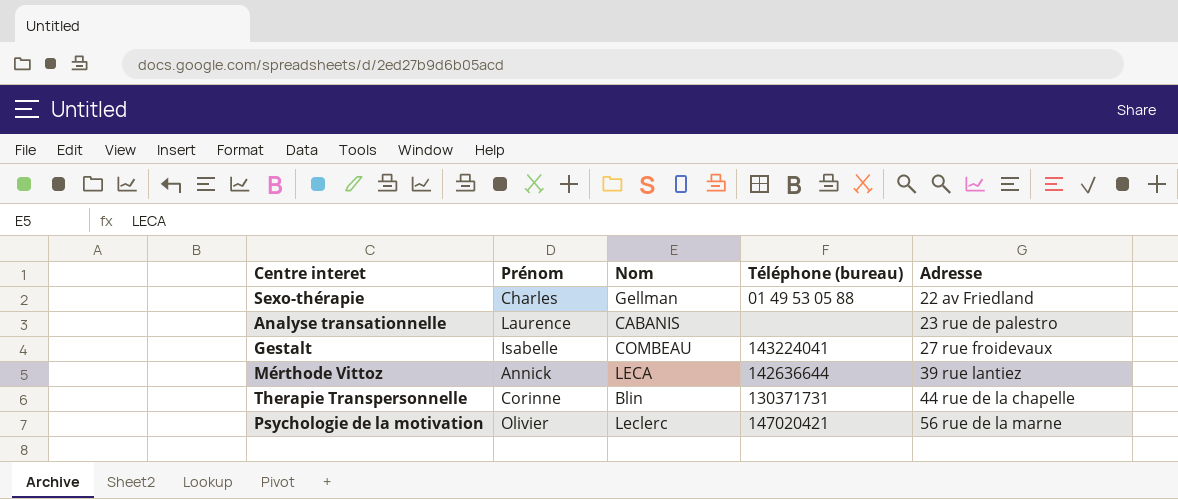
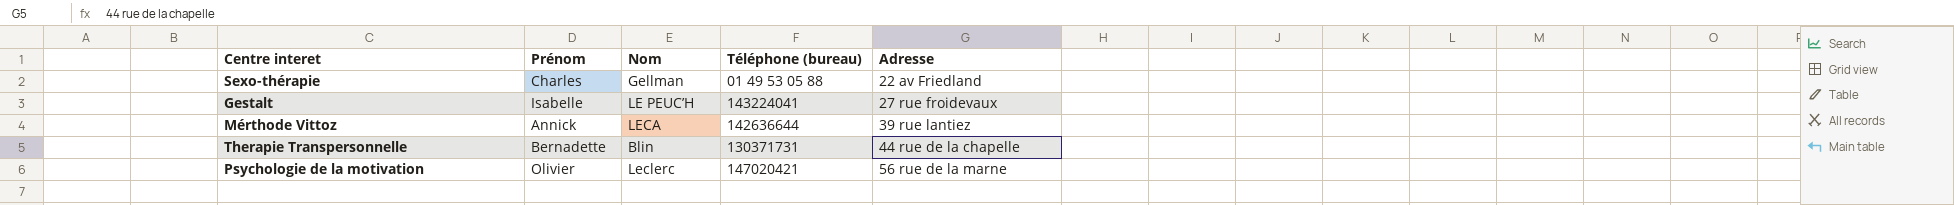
row Analyse transationnelle: Laurence | CABANIS | none | 23 rue de palestro -> none
Gestalt | Nom: COMBEAU -> LE PEUC’H
Therapie Transpersonnelle | Prénom: Corinne -> Bernadette

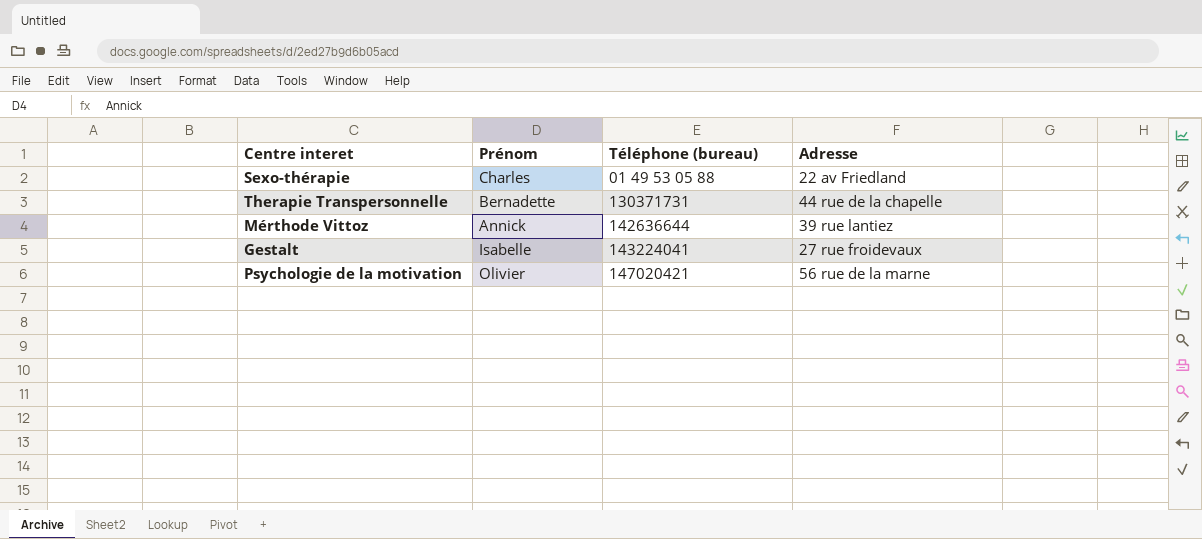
row order: Adresse ascending -> Téléphone (bureau) ascending
column Nom | position: 3 -> none

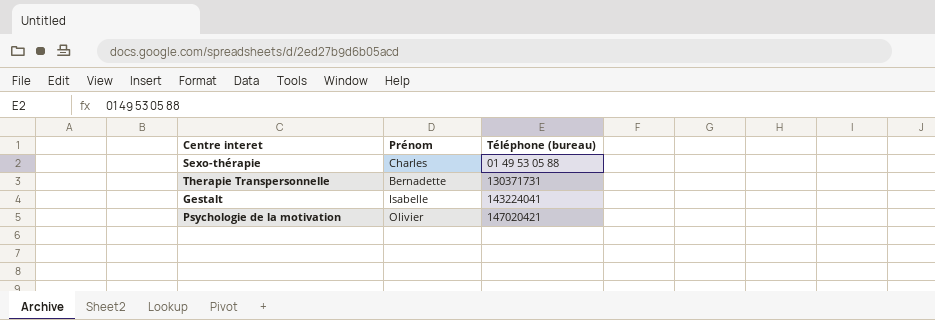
column Adresse | position: 4 -> none
row Mérthode Vittoz: Annick | 142636644 | 39 rue lantiez -> none

